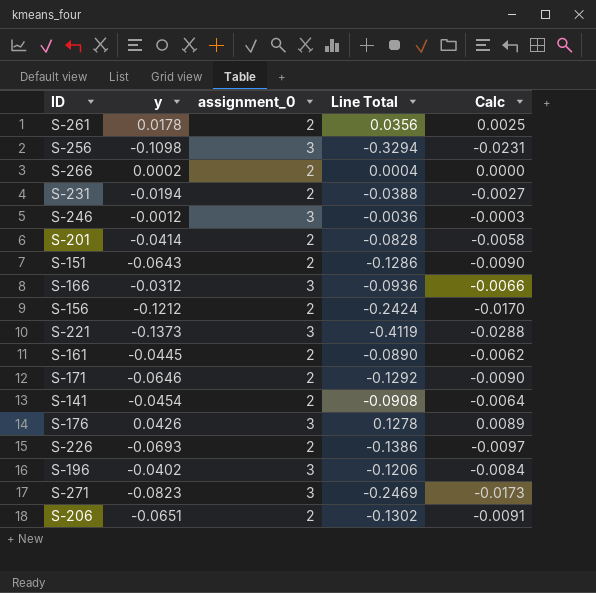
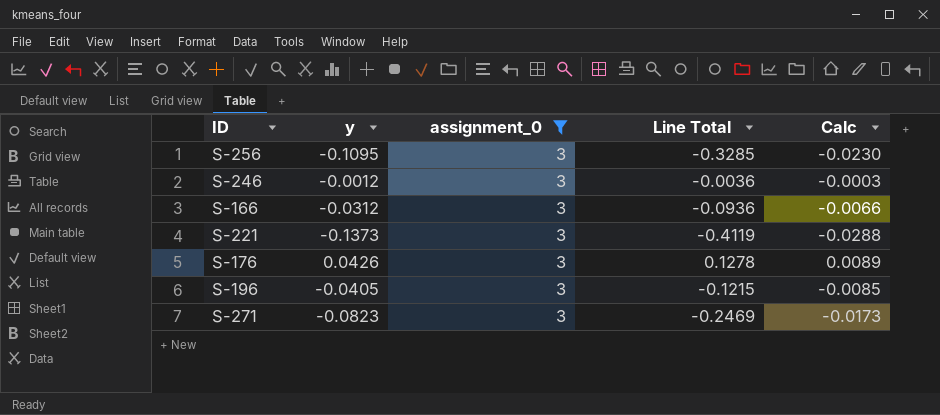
filter: none -> assignment_0 = 3
S-256 | y: -0.1098 -> -0.1095
S-256 | Line Total: -0.3294 -> -0.3285
S-256 | Calc: -0.0231 -> -0.0230
S-196 | y: -0.0402 -> -0.0405
S-196 | Line Total: -0.1206 -> -0.1215
S-196 | Calc: -0.0084 -> -0.0085

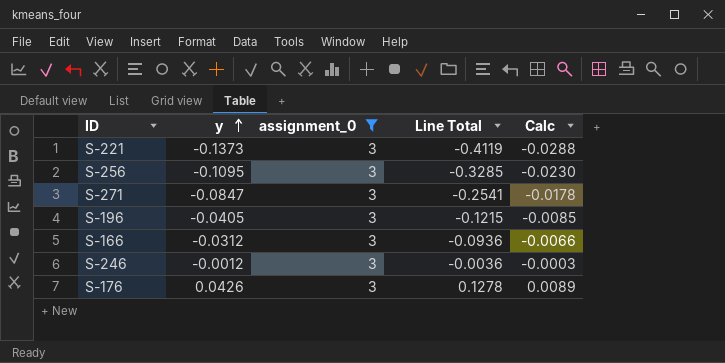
row order: none -> y ascending
S-271 | y: -0.0823 -> -0.0847
S-271 | Line Total: -0.2469 -> -0.2541
S-271 | Calc: -0.0173 -> -0.0178

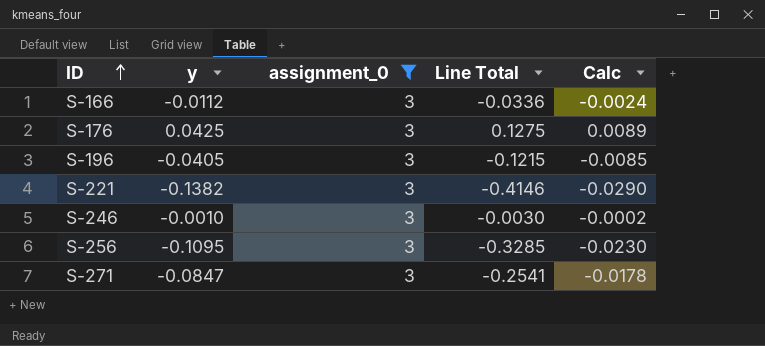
row order: y ascending -> ID ascending
S-166 | y: -0.0312 -> -0.0112
S-166 | Line Total: -0.0936 -> -0.0336
S-166 | Calc: -0.0066 -> -0.0024
S-176 | y: 0.0426 -> 0.0425
S-176 | Line Total: 0.1278 -> 0.1275
S-221 | y: -0.1373 -> -0.1382
S-221 | Line Total: -0.4119 -> -0.4146
S-221 | Calc: -0.0288 -> -0.0290
S-246 | y: -0.0012 -> -0.0010
S-246 | Line Total: -0.0036 -> -0.0030
S-246 | Calc: -0.0003 -> -0.0002

